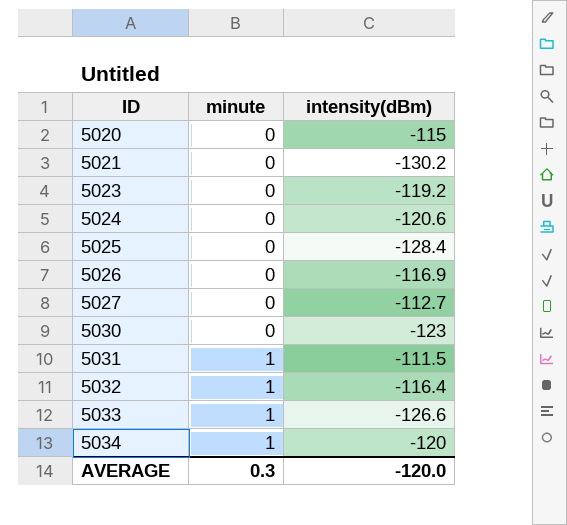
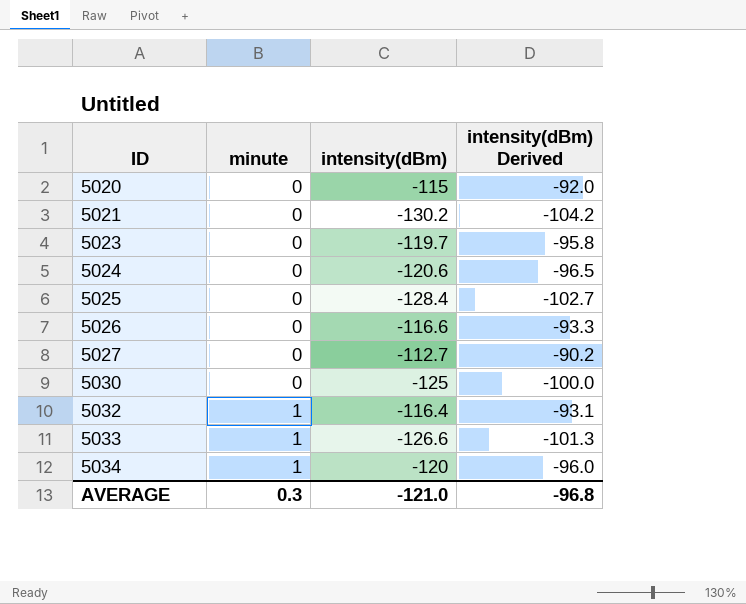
column intensity(dBm) Derived | formula: none -> [intensity(dBm)] * 0.8
row 5031: 1 | -111.5 -> none
5023 | intensity(dBm): -119.2 -> -119.7
5026 | intensity(dBm): -116.9 -> -116.6
5030 | intensity(dBm): -123 -> -125
AVERAGE | intensity(dBm): -120.0 -> -121.0

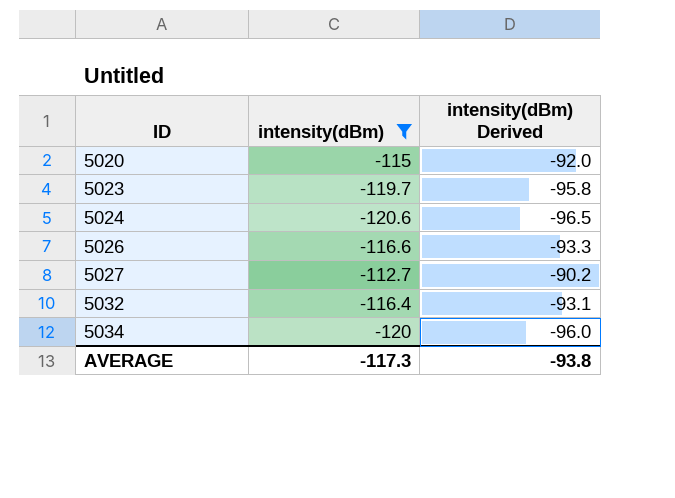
filter: none -> intensity(dBm) >= -120.6
column minute | position: 2 -> none
AVERAGE | intensity(dBm): -121.0 -> -117.3
AVERAGE | intensity(dBm) Derived: -96.8 -> -93.8

